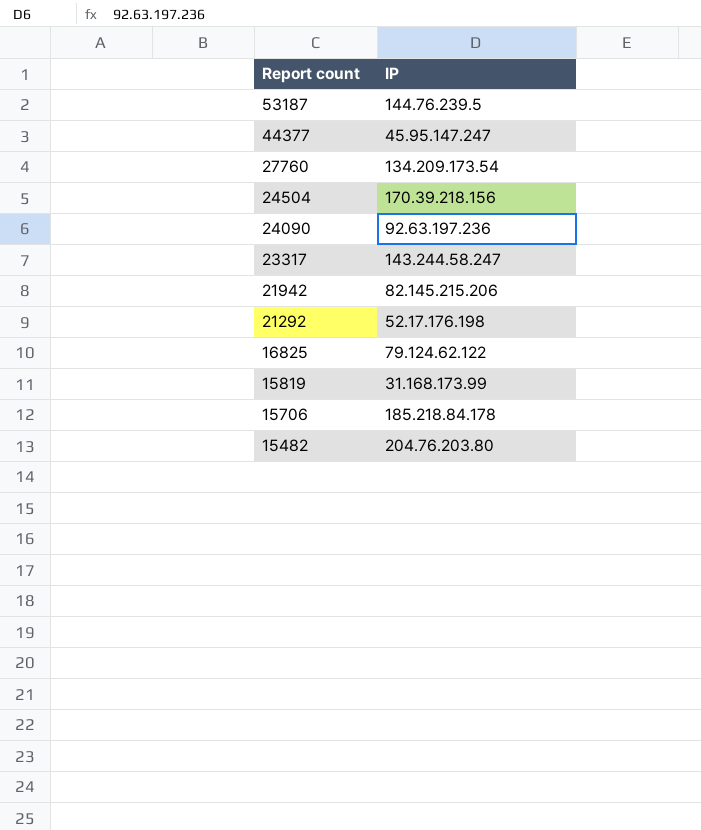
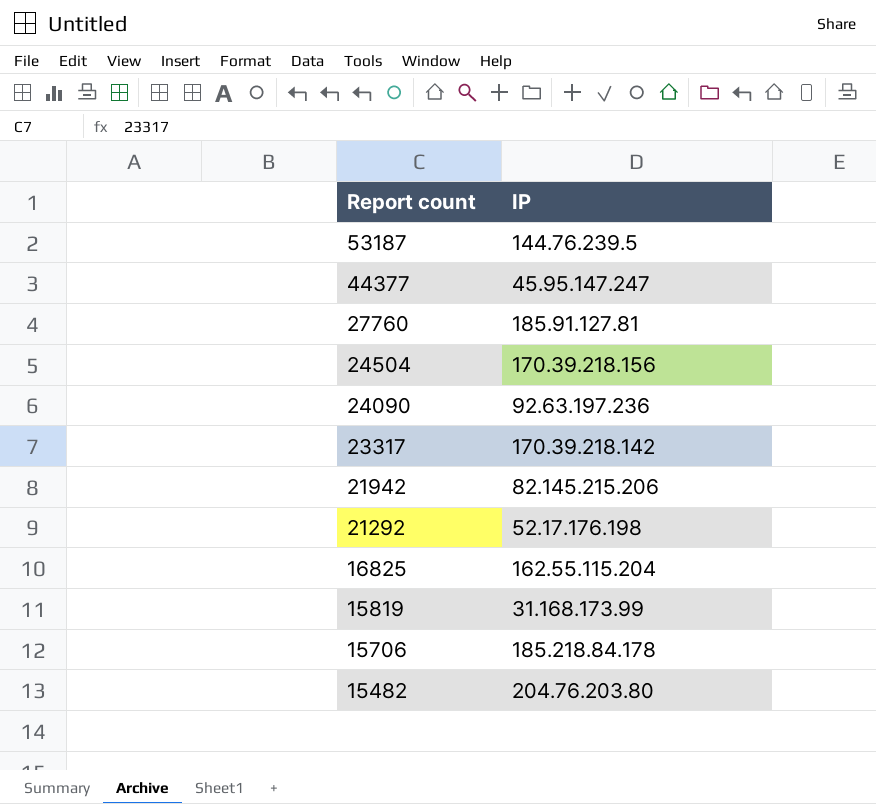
27760 | IP: 134.209.173.54 -> 185.91.127.81
23317 | IP: 143.244.58.247 -> 170.39.218.142
16825 | IP: 79.124.62.122 -> 162.55.115.204

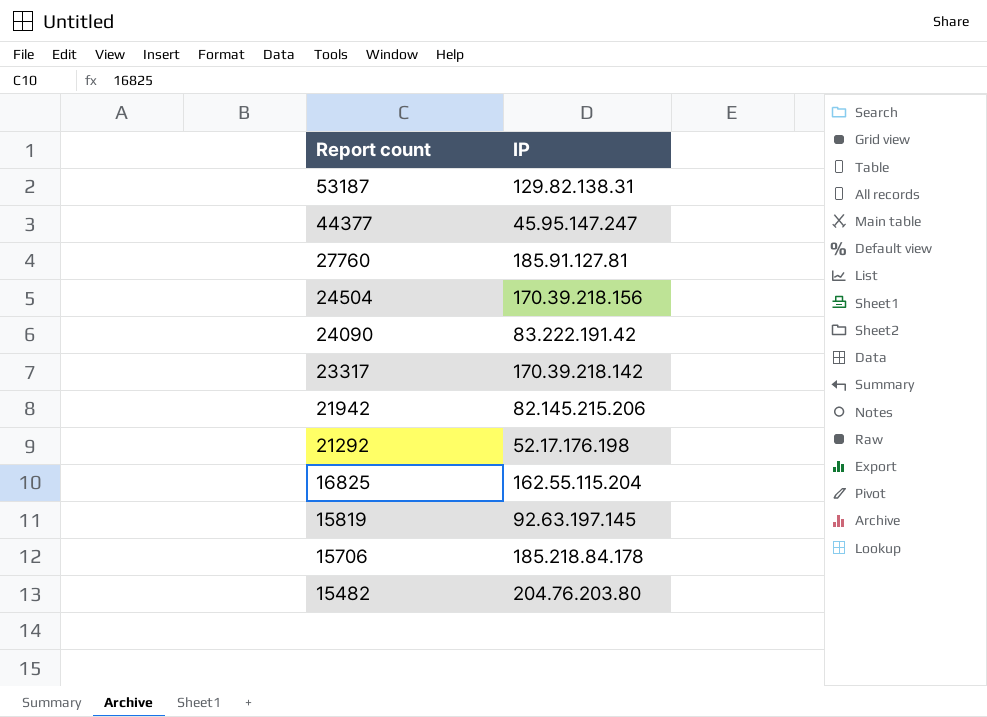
53187 | IP: 144.76.239.5 -> 129.82.138.31
24090 | IP: 92.63.197.236 -> 83.222.191.42
15819 | IP: 31.168.173.99 -> 92.63.197.145

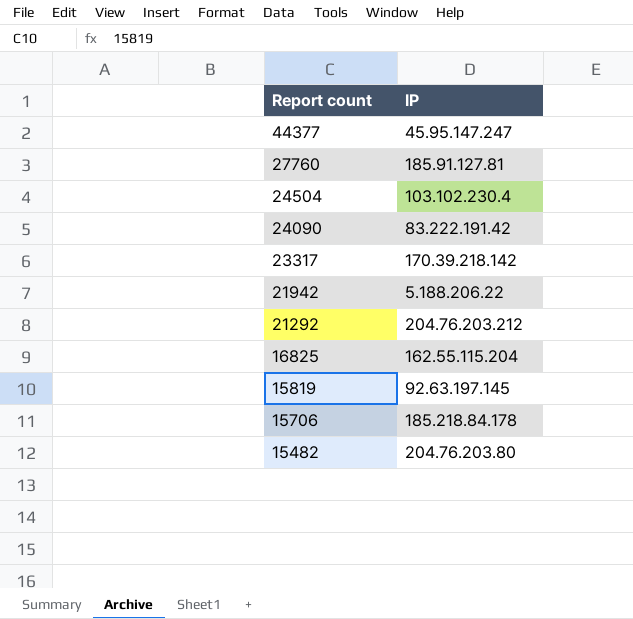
row 53187: 129.82.138.31 -> none
24504 | IP: 170.39.218.156 -> 103.102.230.4
21942 | IP: 82.145.215.206 -> 5.188.206.22
21292 | IP: 52.17.176.198 -> 204.76.203.212

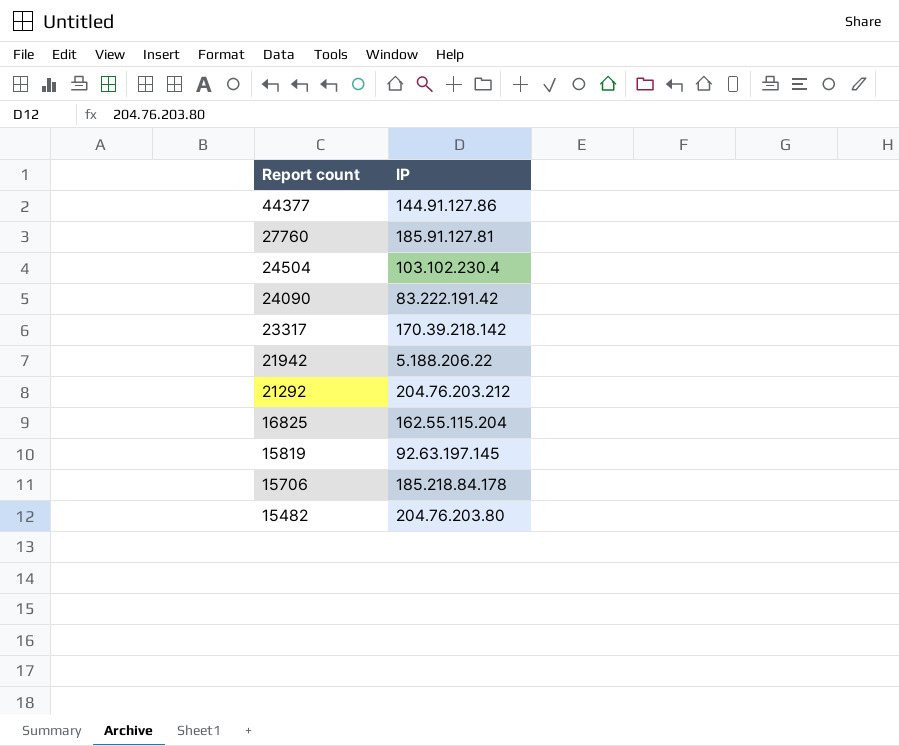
44377 | IP: 45.95.147.247 -> 144.91.127.86

